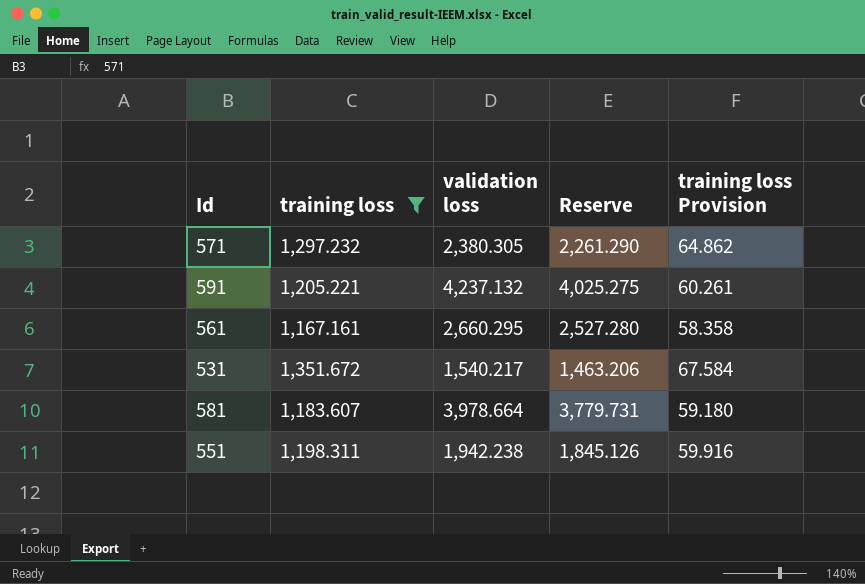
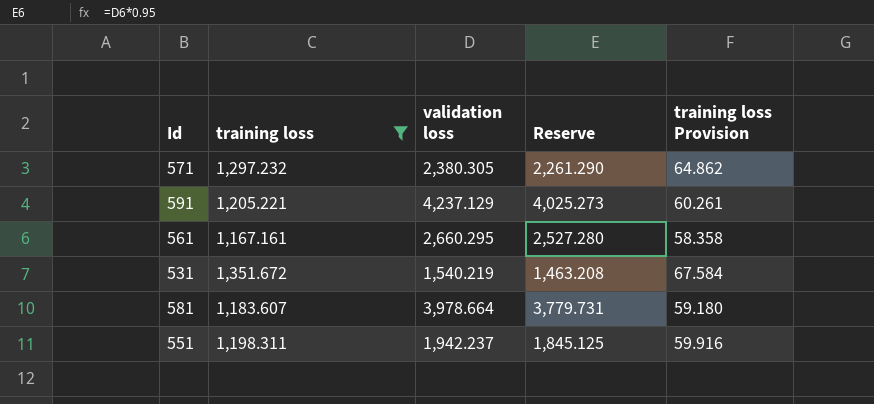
591 | validation loss: 4,237.132 -> 4,237.129
591 | Reserve: 4,025.275 -> 4,025.273
531 | validation loss: 1,540.217 -> 1,540.219
531 | Reserve: 1,463.206 -> 1,463.208
551 | validation loss: 1,942.238 -> 1,942.237
551 | Reserve: 1,845.126 -> 1,845.125

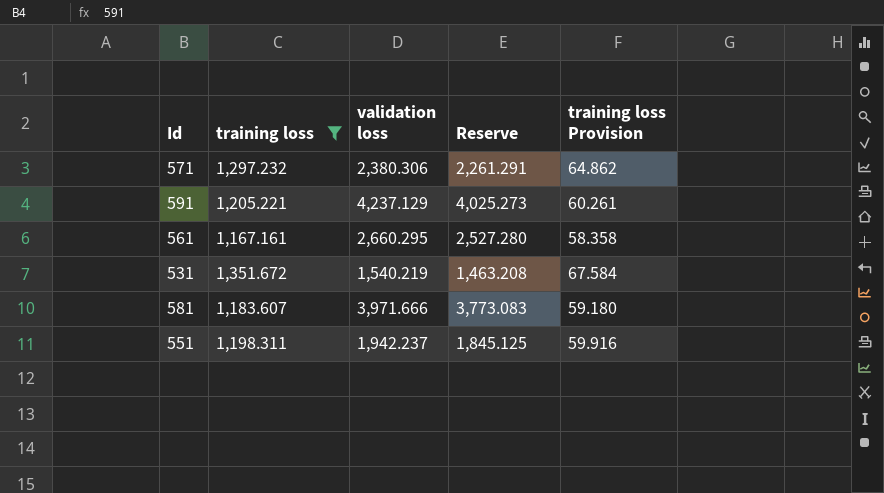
571 | validation loss: 2,380.305 -> 2,380.306
571 | Reserve: 2,261.290 -> 2,261.291
581 | validation loss: 3,978.664 -> 3,971.666
581 | Reserve: 3,779.731 -> 3,773.083

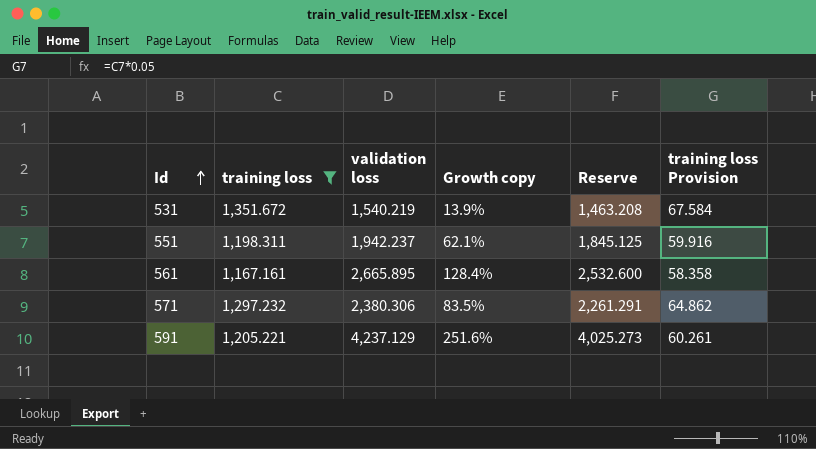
row order: none -> Id ascending
column Growth copy | formula: none -> ([validation loss] - [training loss]) / [training loss]
row 581: 1,183.607 | 3,971.666 | 3,773.083 | 59.180 -> none
561 | validation loss: 2,660.295 -> 2,665.895
561 | Reserve: 2,527.280 -> 2,532.600

